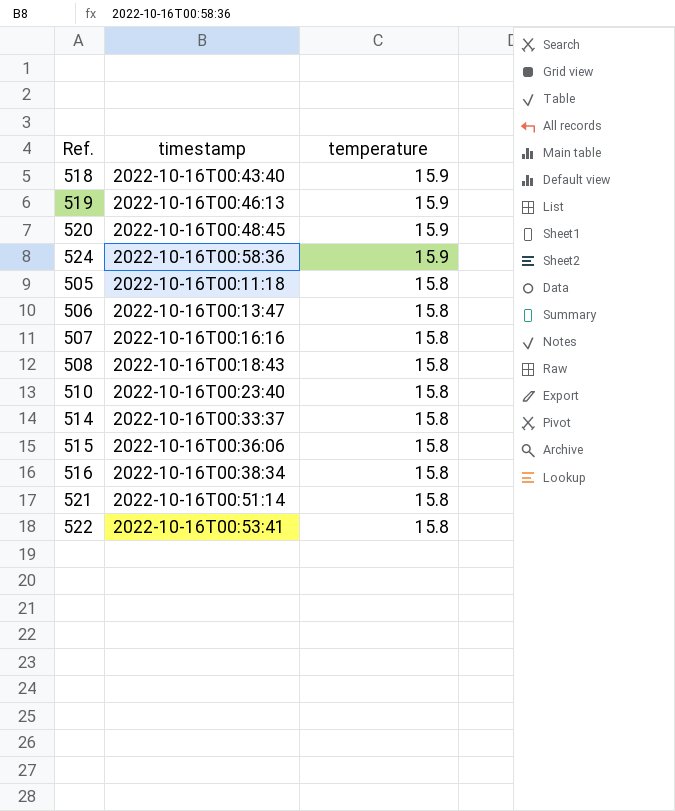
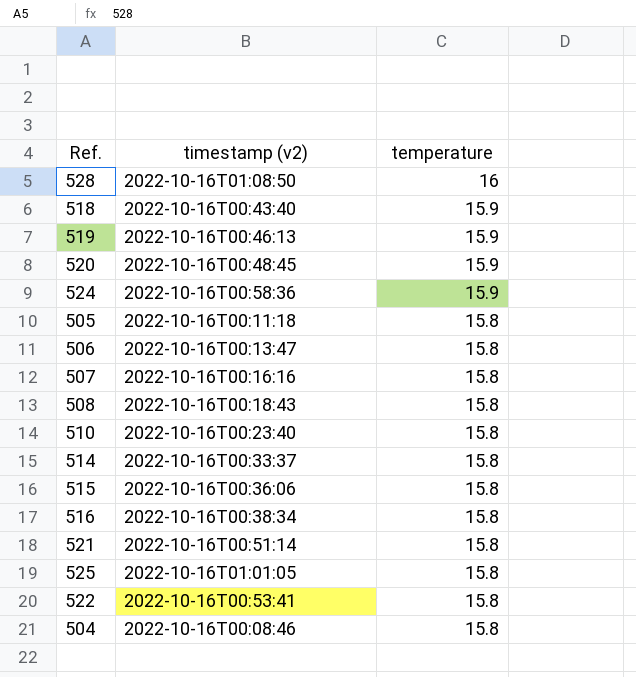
column name: timestamp -> timestamp (v2)
row 528: none -> 2022-10-16T01:08:50 | 16
row 525: none -> 2022-10-16T01:01:05 | 15.8
row 504: none -> 2022-10-16T00:08:46 | 15.8

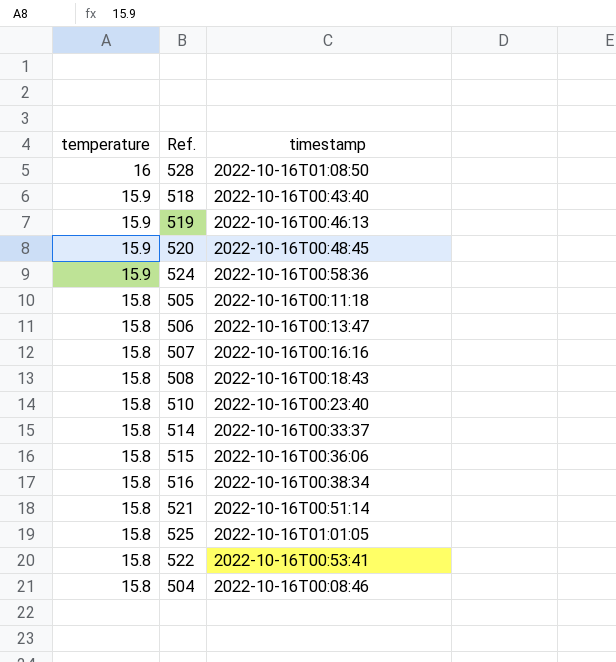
column temperature | position: 3 -> 1
column name: timestamp (v2) -> timestamp

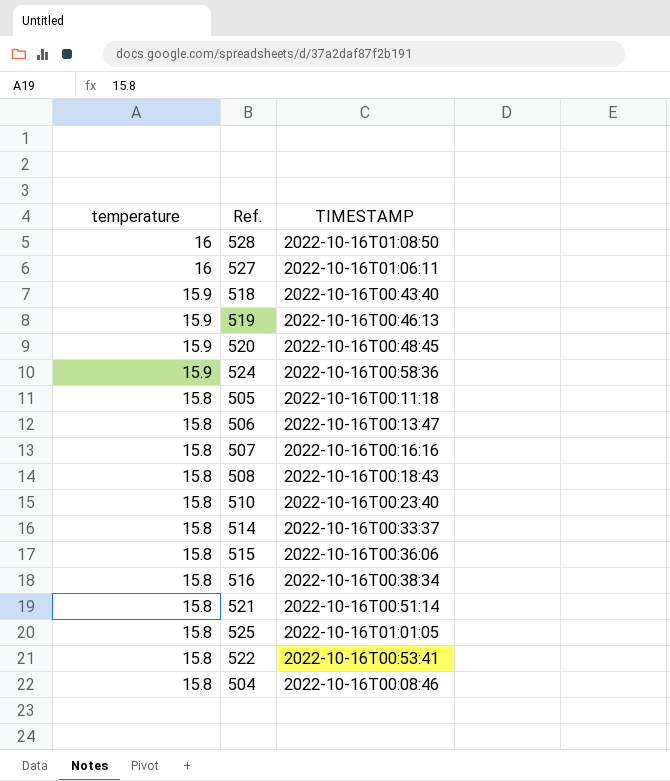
column name: timestamp -> TIMESTAMP
row 527: none -> 16 | 2022-10-16T01:06:11

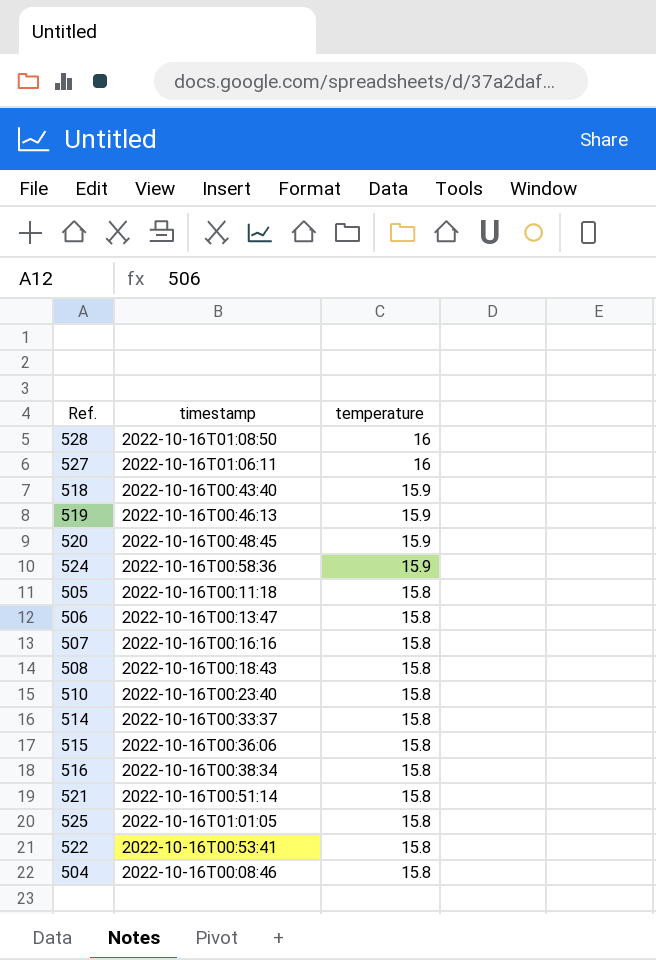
column name: TIMESTAMP -> timestamp
column temperature | position: 1 -> 3

